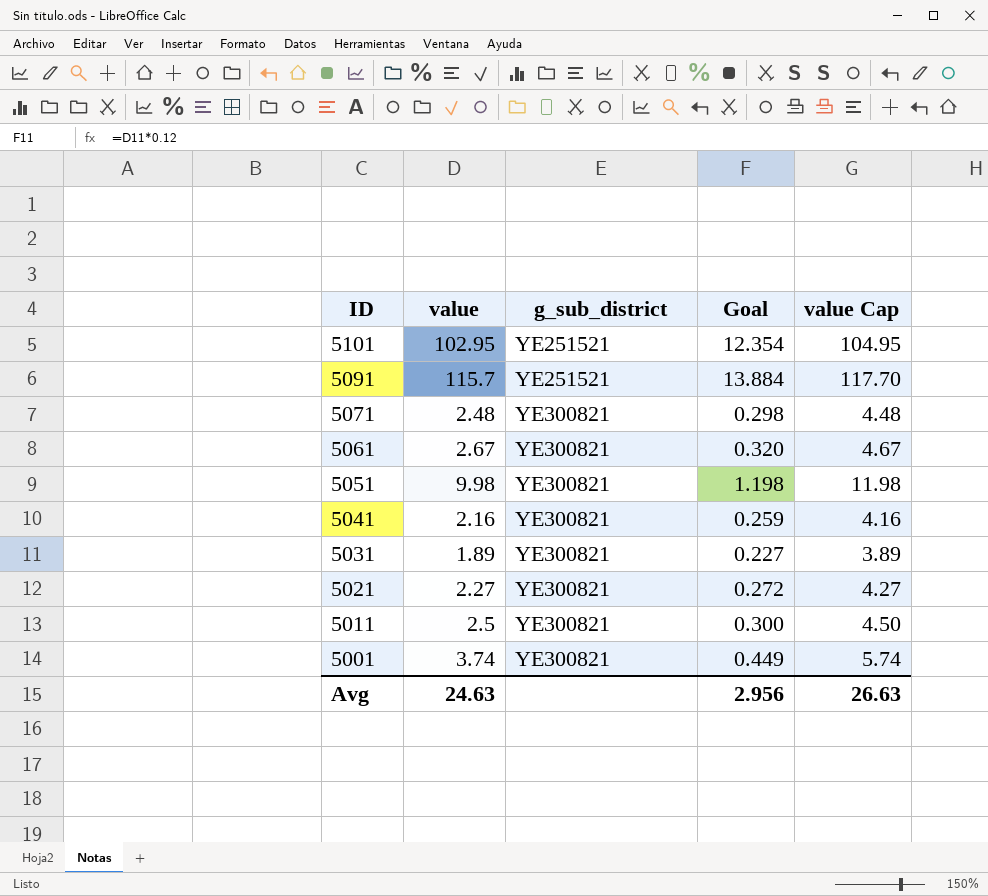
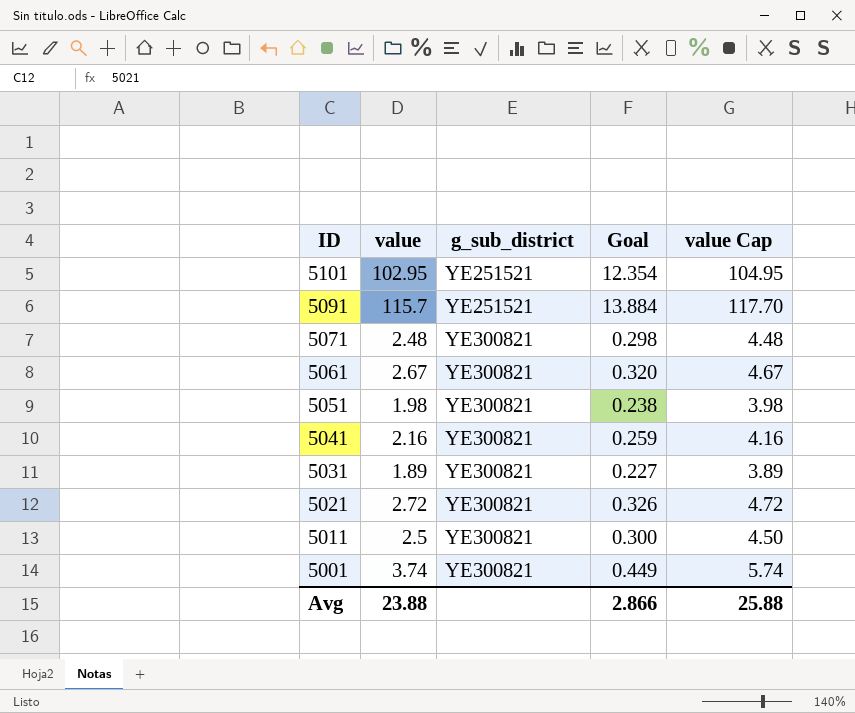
5051 | value: 9.98 -> 1.98
5051 | Goal: 1.198 -> 0.238
5051 | value Cap: 11.98 -> 3.98
5021 | value: 2.27 -> 2.72
5021 | Goal: 0.272 -> 0.326
5021 | value Cap: 4.27 -> 4.72
Avg | value: 24.63 -> 23.88
Avg | Goal: 2.956 -> 2.866
Avg | value Cap: 26.63 -> 25.88

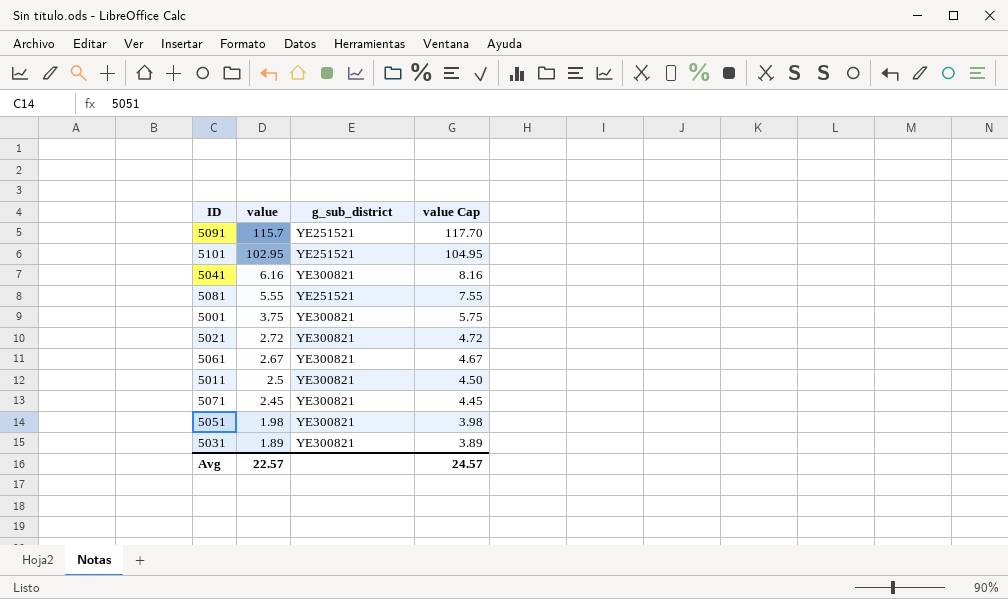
row order: ID descending -> value descending
column Goal | formula: [value] * 0.12 -> none
5041 | value: 2.16 -> 6.16
5041 | value Cap: 4.16 -> 8.16
row 5081: none -> 5.55 | YE251521 | 7.55
5001 | value: 3.74 -> 3.75
5001 | value Cap: 5.74 -> 5.75
5071 | value: 2.48 -> 2.45
5071 | value Cap: 4.48 -> 4.45
Avg | value: 23.88 -> 22.57
Avg | value Cap: 25.88 -> 24.57

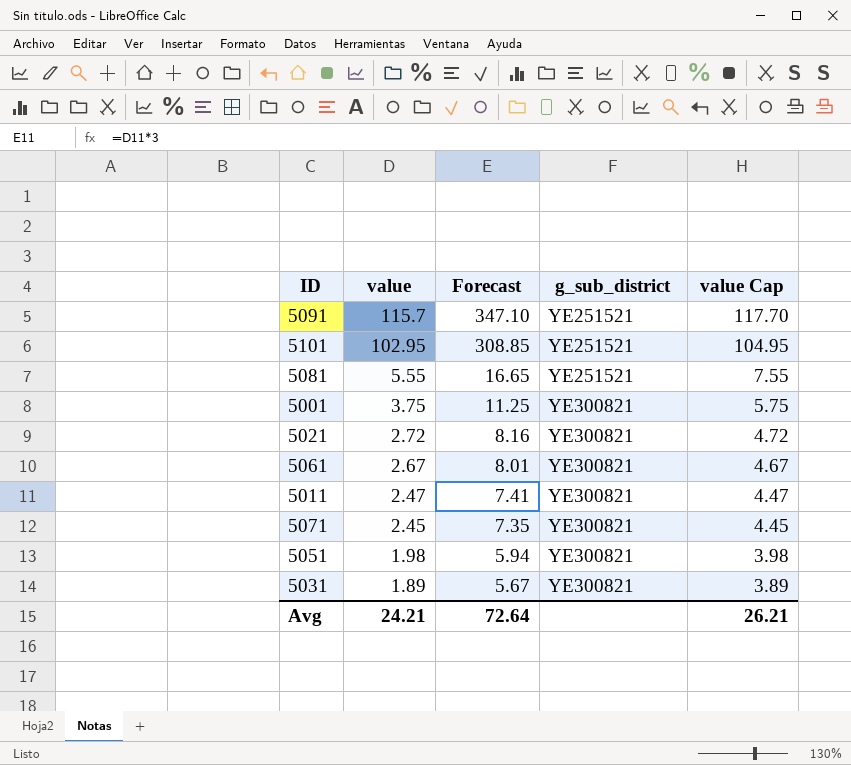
column Forecast | formula: none -> [value] * 3
row 5041: 6.16 | YE300821 | 8.16 -> none
5011 | value: 2.5 -> 2.47
5011 | value Cap: 4.50 -> 4.47
Avg | value: 22.57 -> 24.21
Avg | value Cap: 24.57 -> 26.21

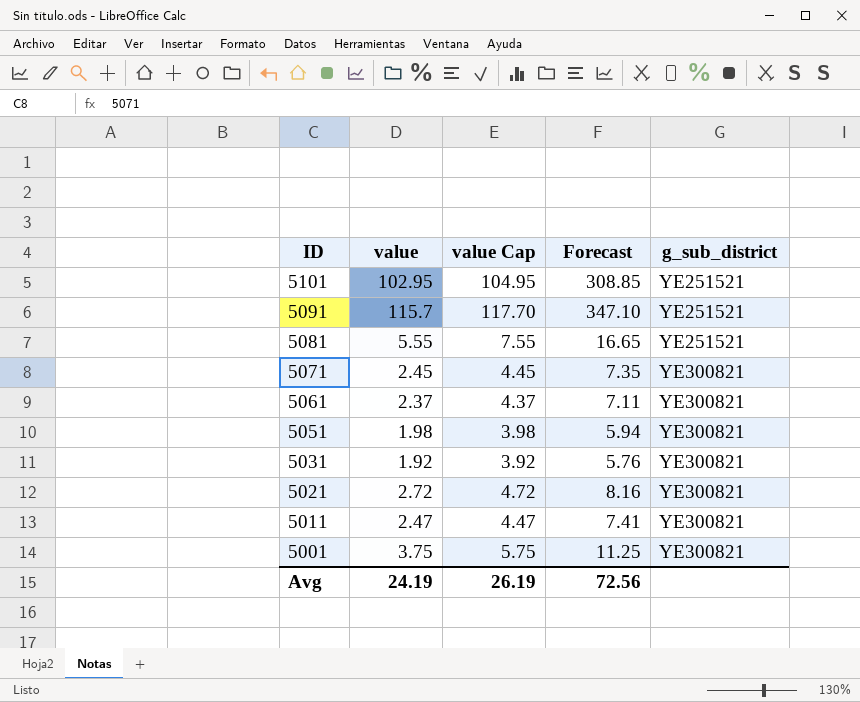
row order: value descending -> ID descending
column value Cap | position: 5 -> 3
5061 | value: 2.67 -> 2.37
5061 | value Cap: 4.67 -> 4.37
5061 | Forecast: 8.01 -> 7.11
5031 | value: 1.89 -> 1.92
5031 | value Cap: 3.89 -> 3.92
5031 | Forecast: 5.67 -> 5.76
Avg | value: 24.21 -> 24.19
Avg | value Cap: 26.21 -> 26.19
Avg | Forecast: 72.64 -> 72.56

